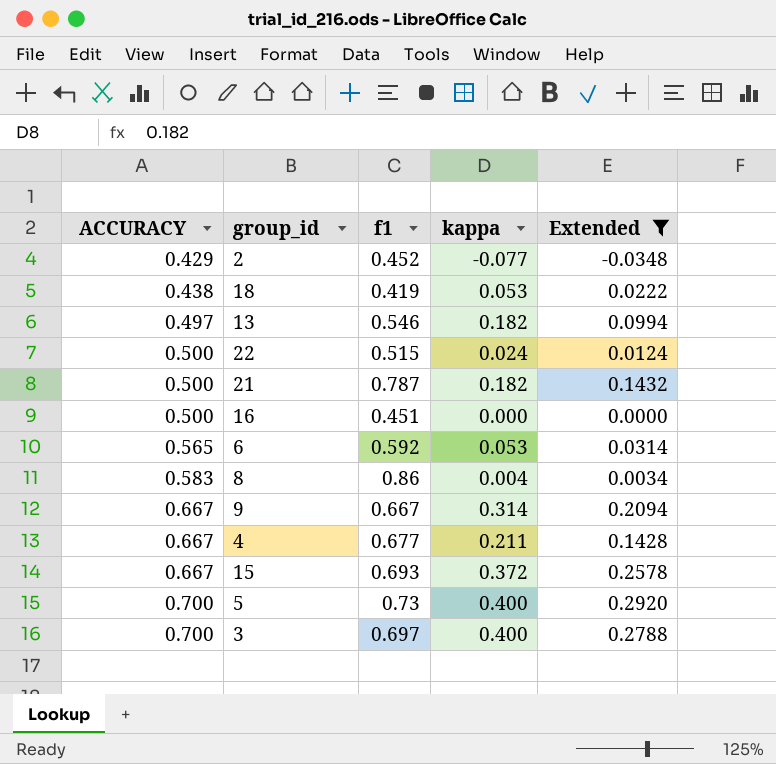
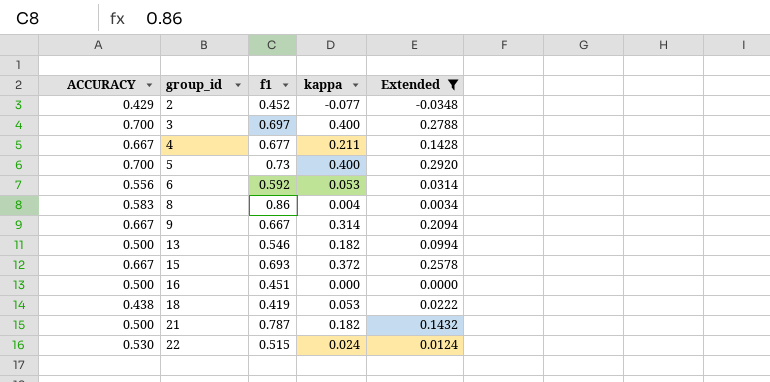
row order: ACCURACY ascending -> group_id ascending
6 | ACCURACY: 0.565 -> 0.556
13 | ACCURACY: 0.497 -> 0.500
22 | ACCURACY: 0.500 -> 0.530

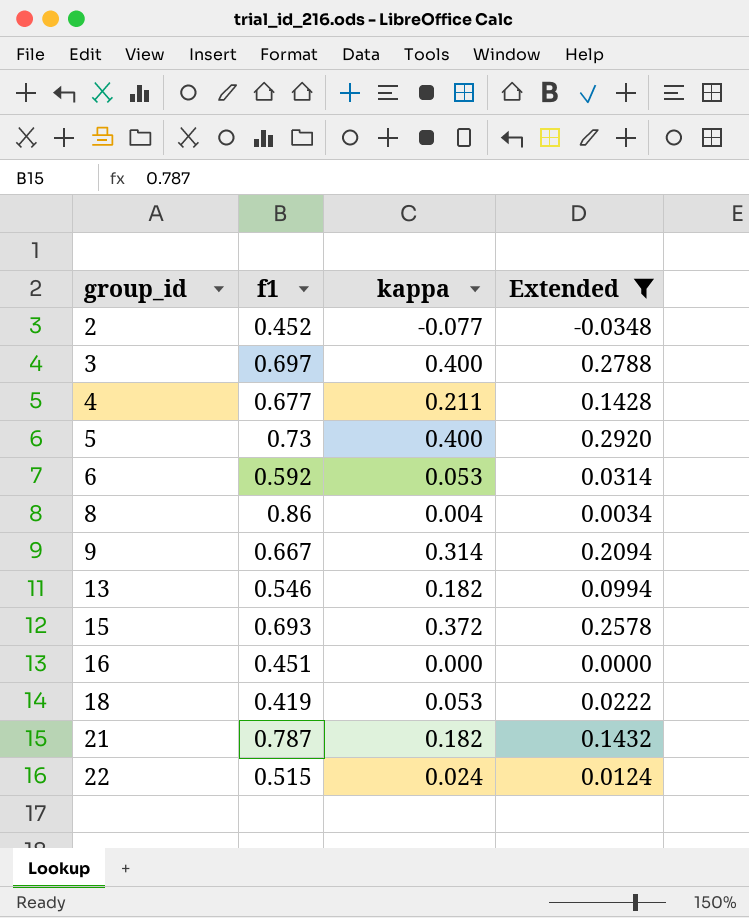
column ACCURACY | position: 1 -> none

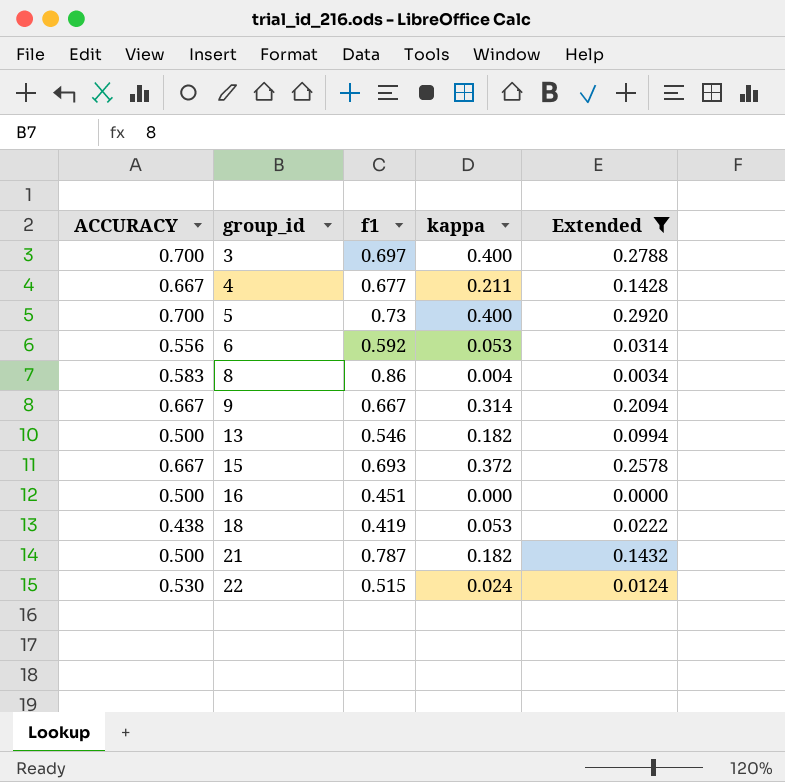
column ACCURACY | position: none -> 1
row 2: 0.452 | -0.077 | -0.0348 -> none

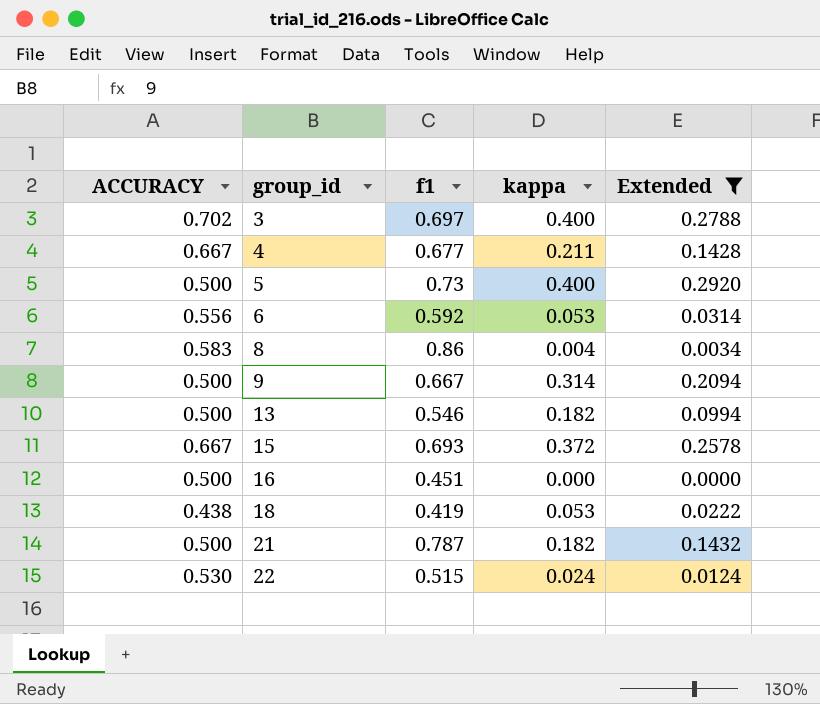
3 | ACCURACY: 0.700 -> 0.702
5 | ACCURACY: 0.700 -> 0.500
9 | ACCURACY: 0.667 -> 0.500

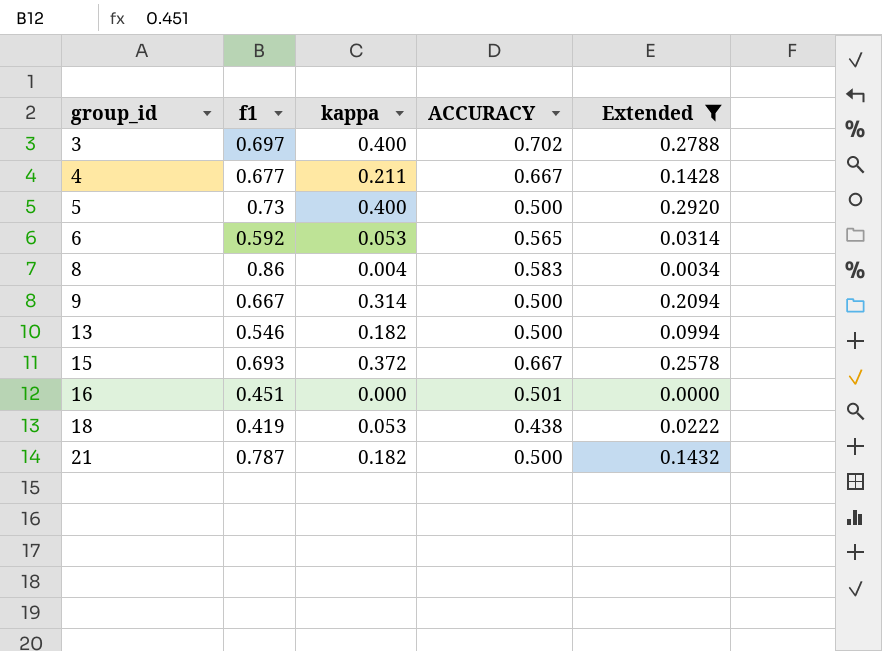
column ACCURACY | position: 1 -> 4
row 22: 0.530 | 0.515 | 0.024 | 0.0124 -> none
6 | ACCURACY: 0.556 -> 0.565
16 | ACCURACY: 0.500 -> 0.501

